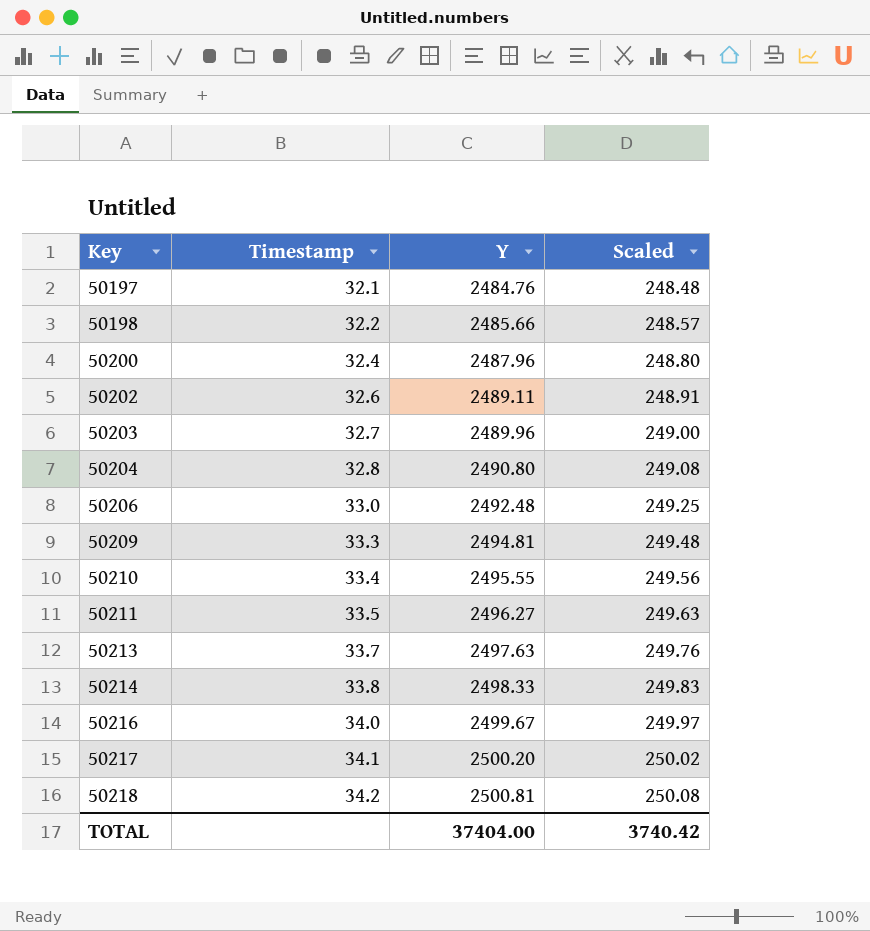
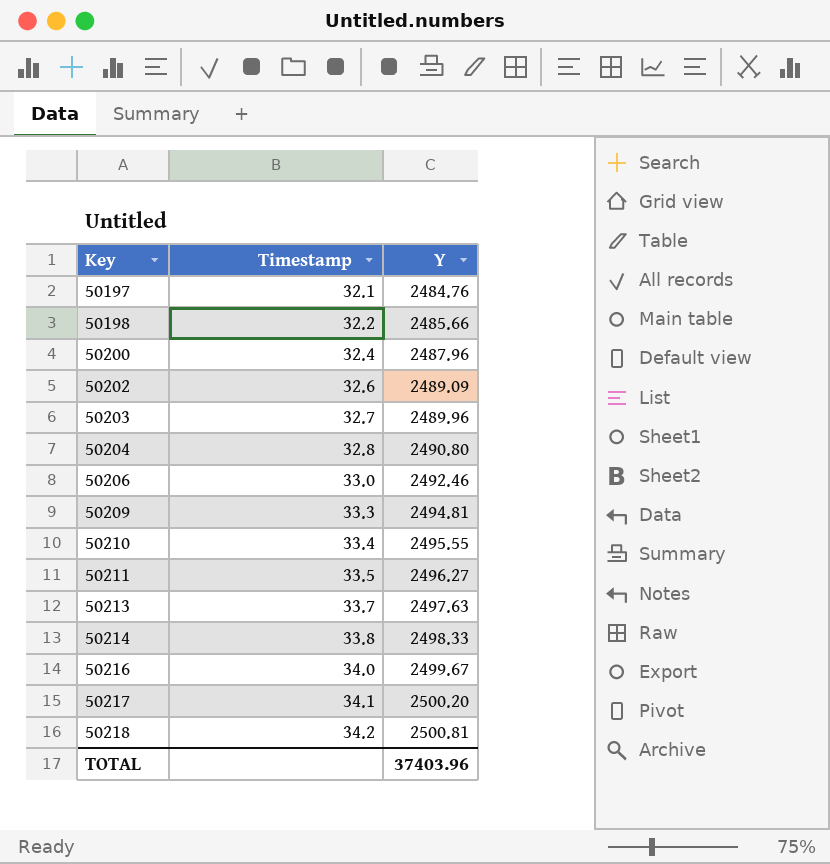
column Scaled | formula: [Y] * 0.1 -> none
50202 | Y: 2489.11 -> 2489.09
50206 | Y: 2492.48 -> 2492.46
TOTAL | Y: 37404.00 -> 37403.96

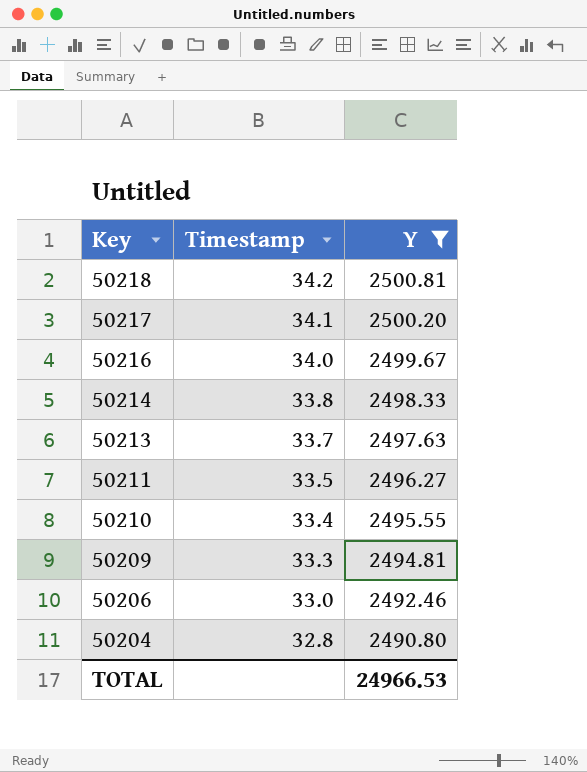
filter: none -> Y >= 2490.80
row order: Key ascending -> Key descending
TOTAL | Y: 37403.96 -> 24966.53

